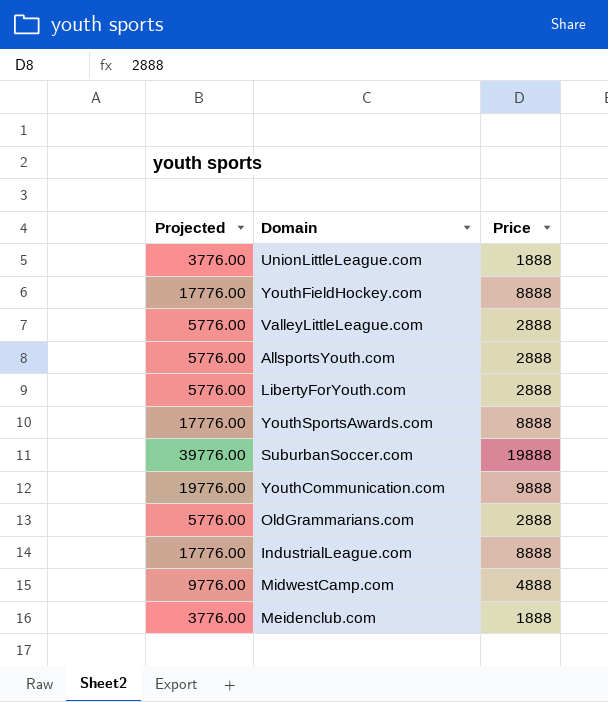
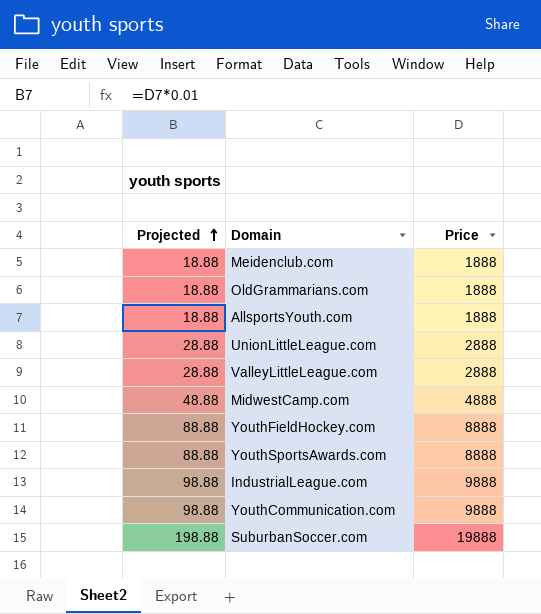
row order: none -> Projected ascending
column Projected | formula: [Price] * 2 -> [Price] * 0.01
row LibertyForYouth.com: 5776.00 | 2888 -> none
OldGrammarians.com | Price: 2888 -> 1888
AllsportsYouth.com | Price: 2888 -> 1888
UnionLittleLeague.com | Price: 1888 -> 2888
IndustrialLeague.com | Price: 8888 -> 9888

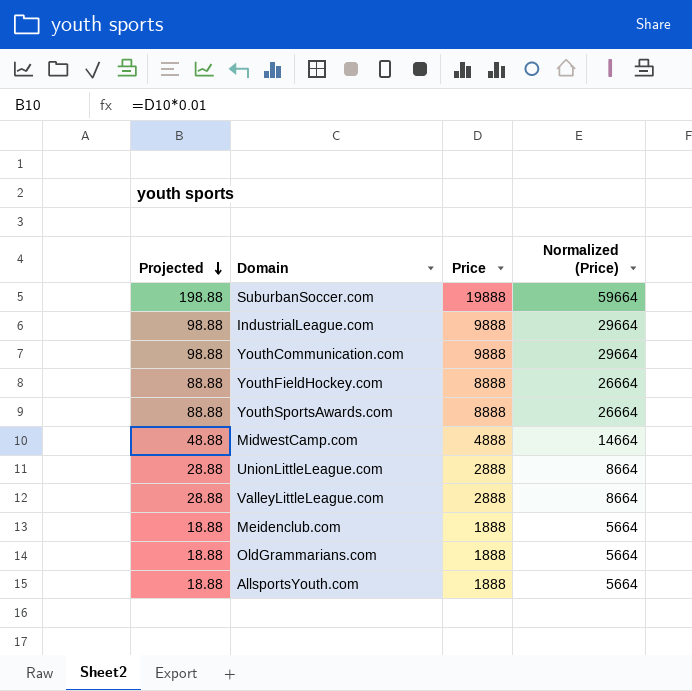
row order: Projected ascending -> Projected descending
column Normalized (Price) | formula: none -> [Price] * 3

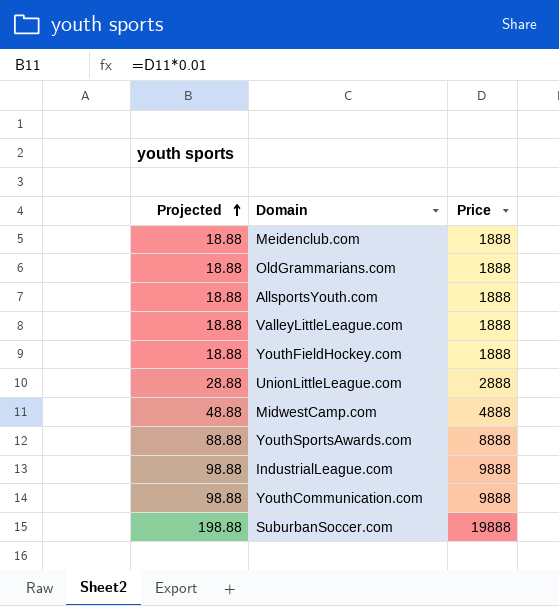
row order: Projected descending -> Projected ascending
column Normalized (Price) | formula: [Price] * 3 -> none
ValleyLittleLeague.com | Projected: 28.88 -> 18.88
ValleyLittleLeague.com | Price: 2888 -> 1888
YouthFieldHockey.com | Projected: 88.88 -> 18.88
YouthFieldHockey.com | Price: 8888 -> 1888

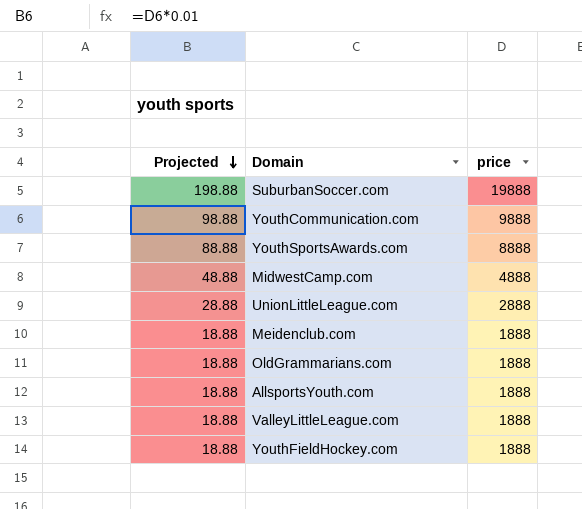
row order: Projected ascending -> Projected descending
column name: Price -> price
row IndustrialLeague.com: 98.88 | 9888 -> none

